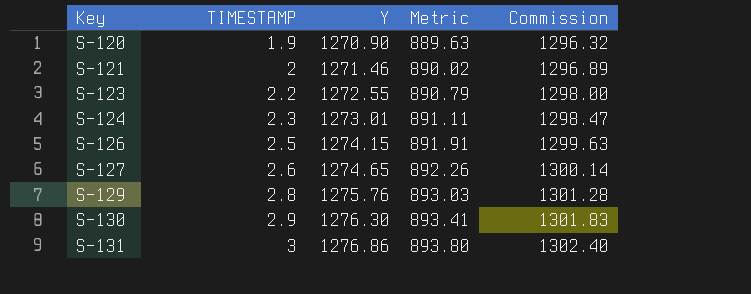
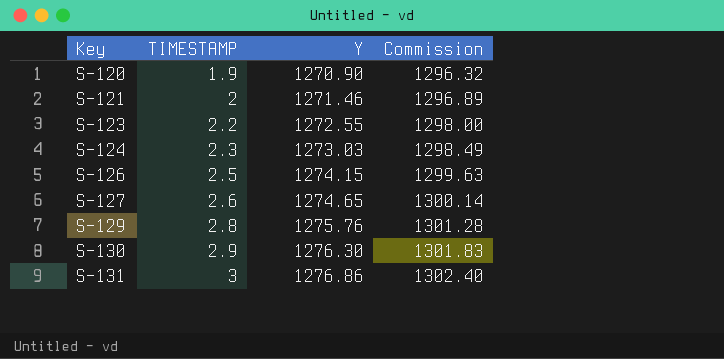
column Metric | formula: [Y] * 0.7 -> none
S-124 | Y: 1273.01 -> 1273.03
S-124 | Commission: 1298.47 -> 1298.49

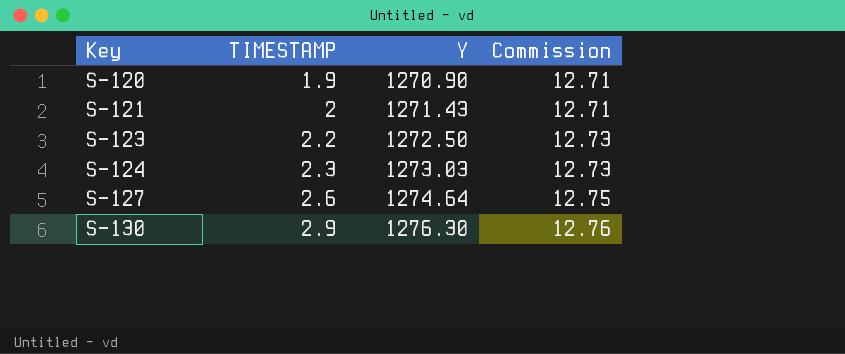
column Commission | formula: [Y] * 1.02 -> [Y] * 0.01
row S-126: 2.5 | 1274.15 | 1299.63 -> none
row S-129: 2.8 | 1275.76 | 1301.28 -> none
row S-131: 3 | 1276.86 | 1302.40 -> none
S-121 | Y: 1271.46 -> 1271.43
S-123 | Y: 1272.55 -> 1272.50
S-127 | Y: 1274.65 -> 1274.64

